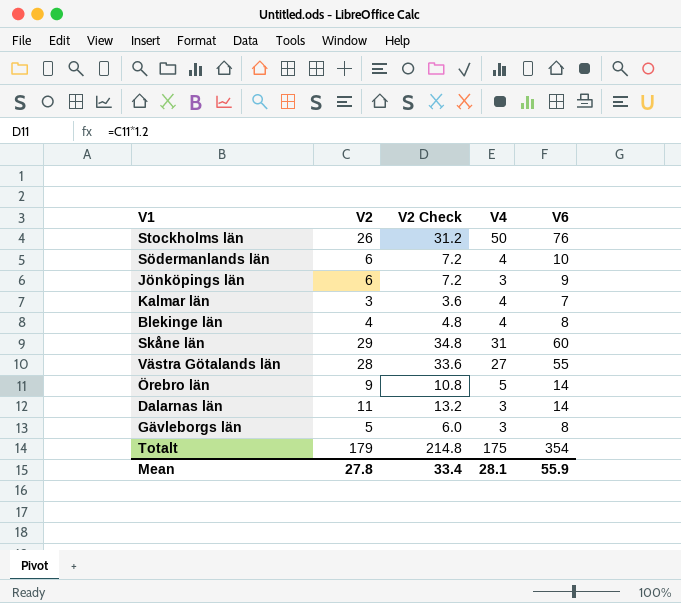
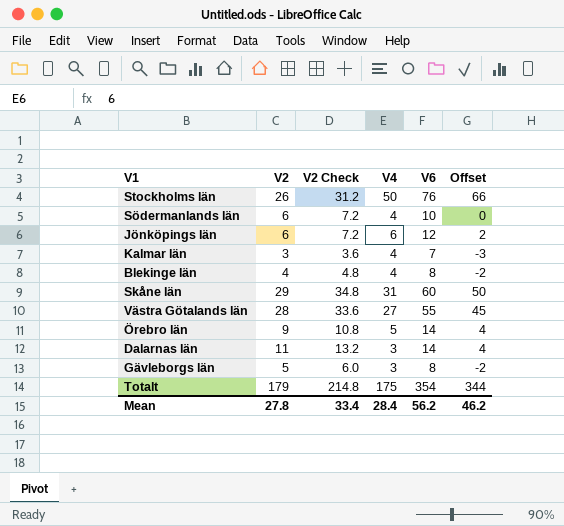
column Offset | formula: none -> [V6] - 10
Jönköpings län | V4: 3 -> 6
Jönköpings län | V6: 9 -> 12
Mean | V4: 28.1 -> 28.4
Mean | V6: 55.9 -> 56.2

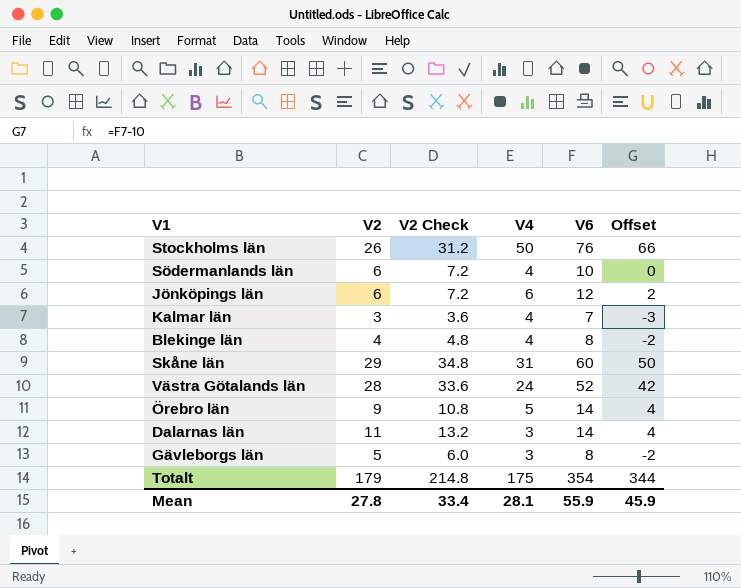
Västra Götalands län | V4: 27 -> 24
Västra Götalands län | V6: 55 -> 52
Västra Götalands län | Offset: 45 -> 42
Mean | V4: 28.4 -> 28.1
Mean | V6: 56.2 -> 55.9
Mean | Offset: 46.2 -> 45.9

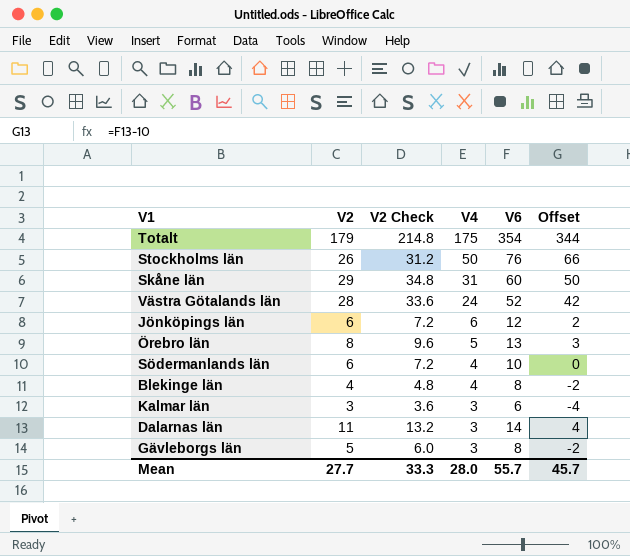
row order: none -> V4 descending
Örebro län | V2: 9 -> 8
Örebro län | V2 Check: 10.8 -> 9.6
Örebro län | V6: 14 -> 13
Örebro län | Offset: 4 -> 3
Kalmar län | V4: 4 -> 3
Kalmar län | V6: 7 -> 6
Kalmar län | Offset: -3 -> -4
Mean | V2: 27.8 -> 27.7
Mean | V2 Check: 33.4 -> 33.3
Mean | V4: 28.1 -> 28.0
Mean | V6: 55.9 -> 55.7
Mean | Offset: 45.9 -> 45.7

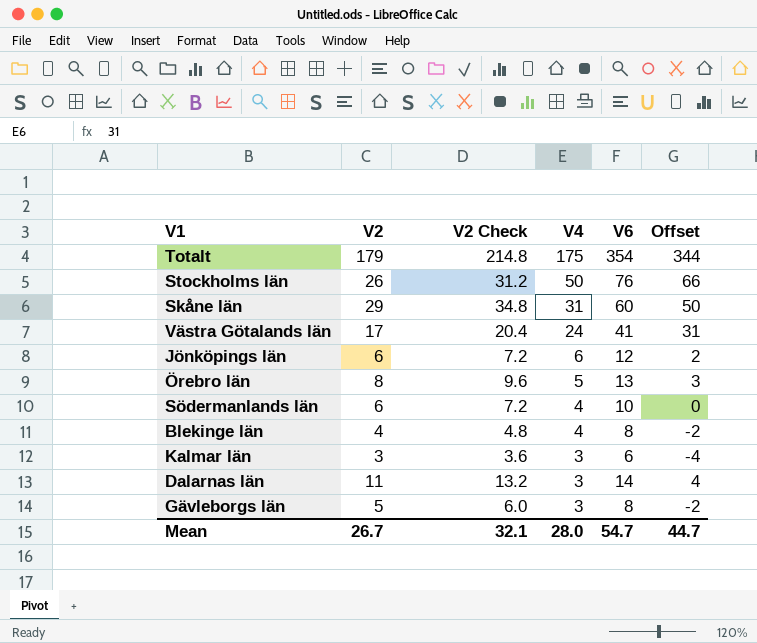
Västra Götalands län | V2: 28 -> 17
Västra Götalands län | V2 Check: 33.6 -> 20.4
Västra Götalands län | V6: 52 -> 41
Västra Götalands län | Offset: 42 -> 31
Mean | V2: 27.7 -> 26.7
Mean | V2 Check: 33.3 -> 32.1
Mean | V6: 55.7 -> 54.7
Mean | Offset: 45.7 -> 44.7

